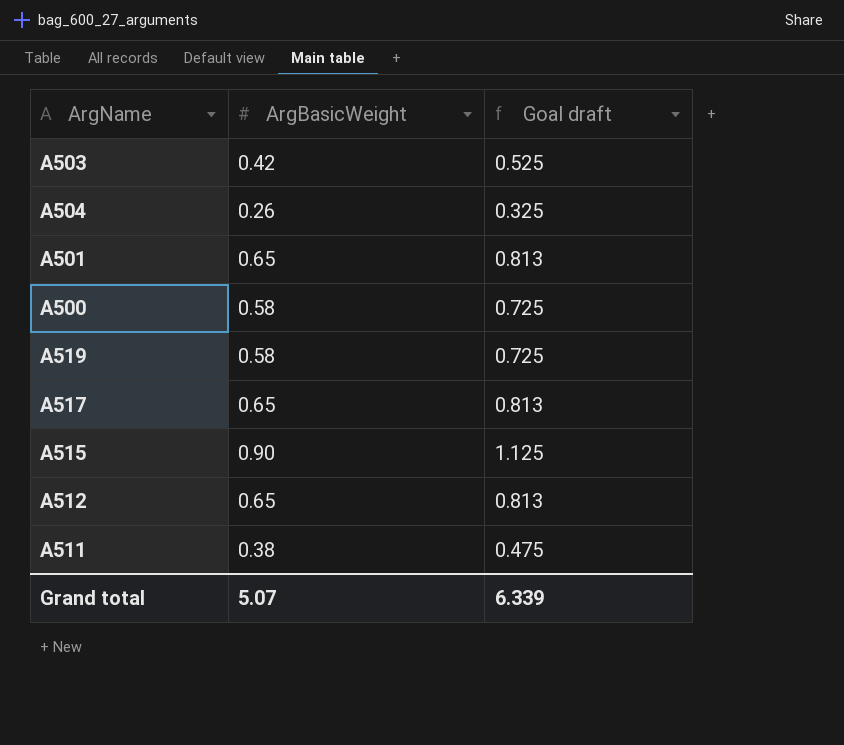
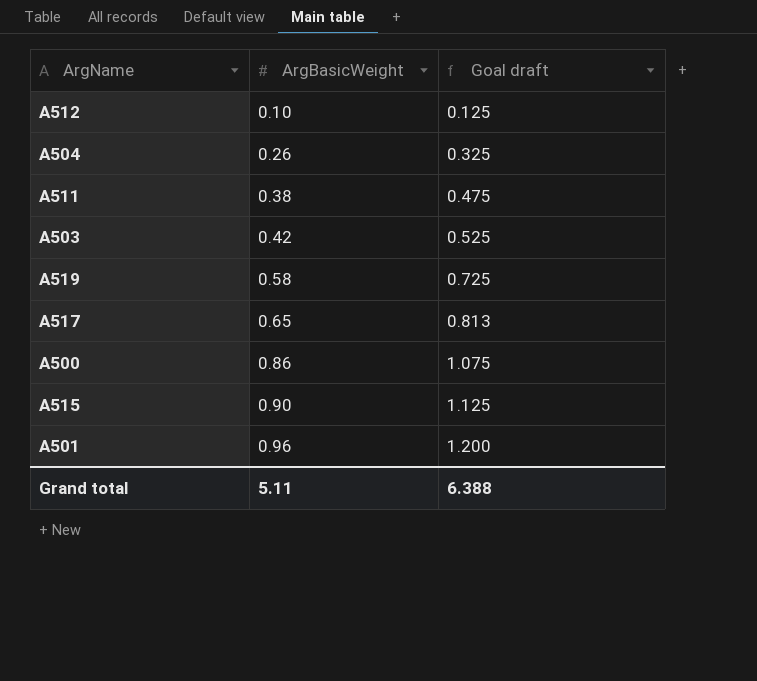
row order: none -> ArgBasicWeight ascending
A512 | ArgBasicWeight: 0.65 -> 0.10
A512 | Goal draft: 0.813 -> 0.125
A500 | ArgBasicWeight: 0.58 -> 0.86
A500 | Goal draft: 0.725 -> 1.075
A501 | ArgBasicWeight: 0.65 -> 0.96
A501 | Goal draft: 0.813 -> 1.200
Grand total | ArgBasicWeight: 5.07 -> 5.11
Grand total | Goal draft: 6.339 -> 6.388

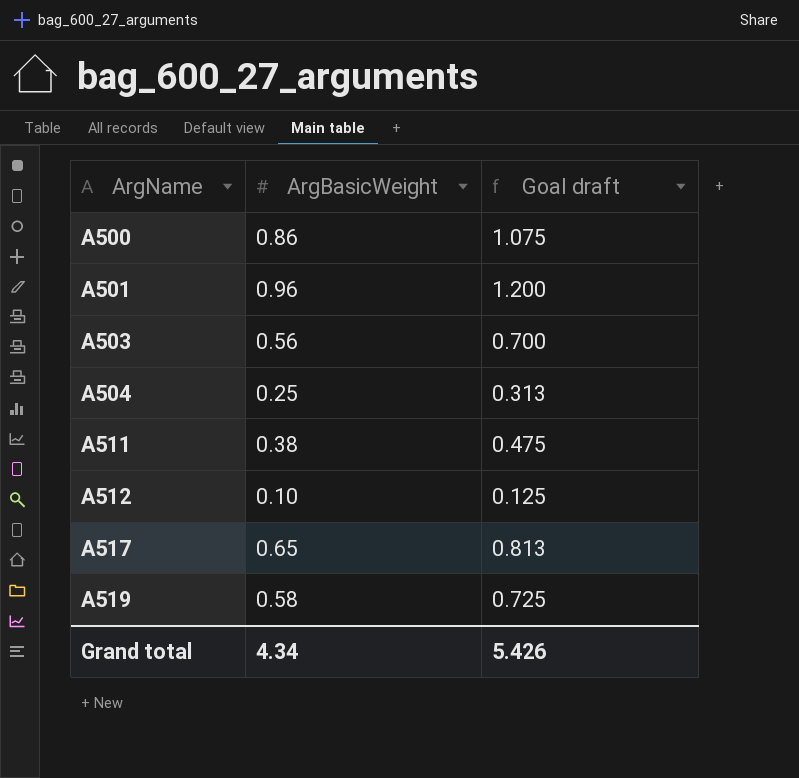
row order: ArgBasicWeight ascending -> ArgName ascending
row A515: 0.90 | 1.125 -> none
A503 | ArgBasicWeight: 0.42 -> 0.56
A503 | Goal draft: 0.525 -> 0.700
A504 | ArgBasicWeight: 0.26 -> 0.25
A504 | Goal draft: 0.325 -> 0.313
Grand total | ArgBasicWeight: 5.11 -> 4.34
Grand total | Goal draft: 6.388 -> 5.426

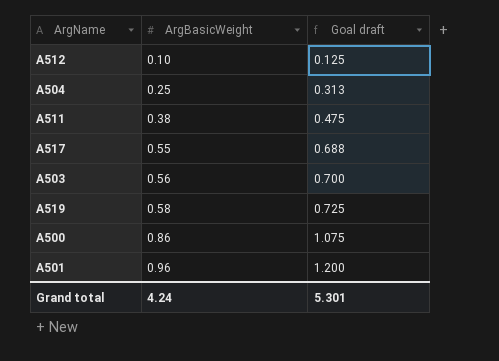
row order: ArgName ascending -> ArgBasicWeight ascending
A517 | ArgBasicWeight: 0.65 -> 0.55
A517 | Goal draft: 0.813 -> 0.688
Grand total | ArgBasicWeight: 4.34 -> 4.24
Grand total | Goal draft: 5.426 -> 5.301

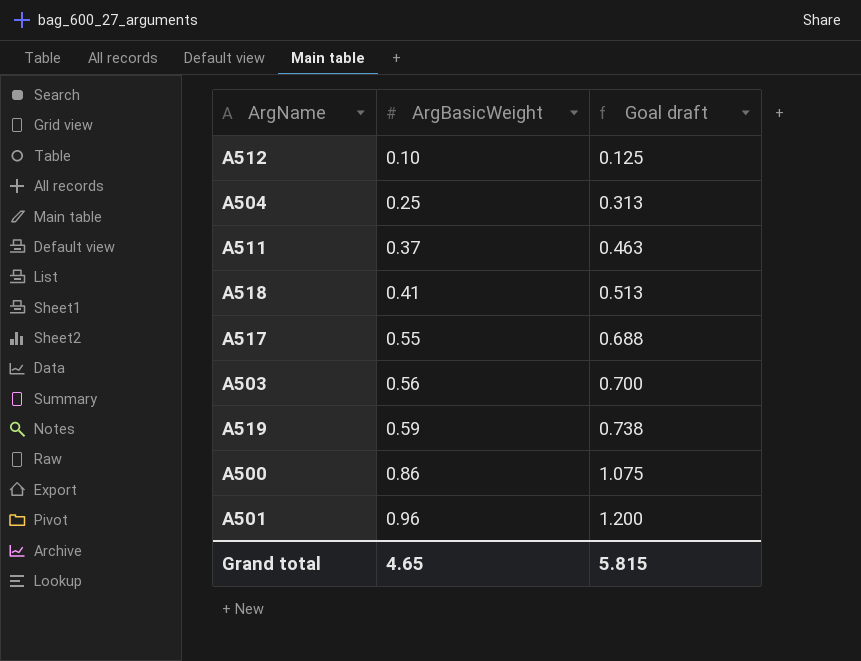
A511 | ArgBasicWeight: 0.38 -> 0.37
A511 | Goal draft: 0.475 -> 0.463
row A518: none -> 0.41 | 0.513
A519 | ArgBasicWeight: 0.58 -> 0.59
A519 | Goal draft: 0.725 -> 0.738
Grand total | ArgBasicWeight: 4.24 -> 4.65
Grand total | Goal draft: 5.301 -> 5.815

